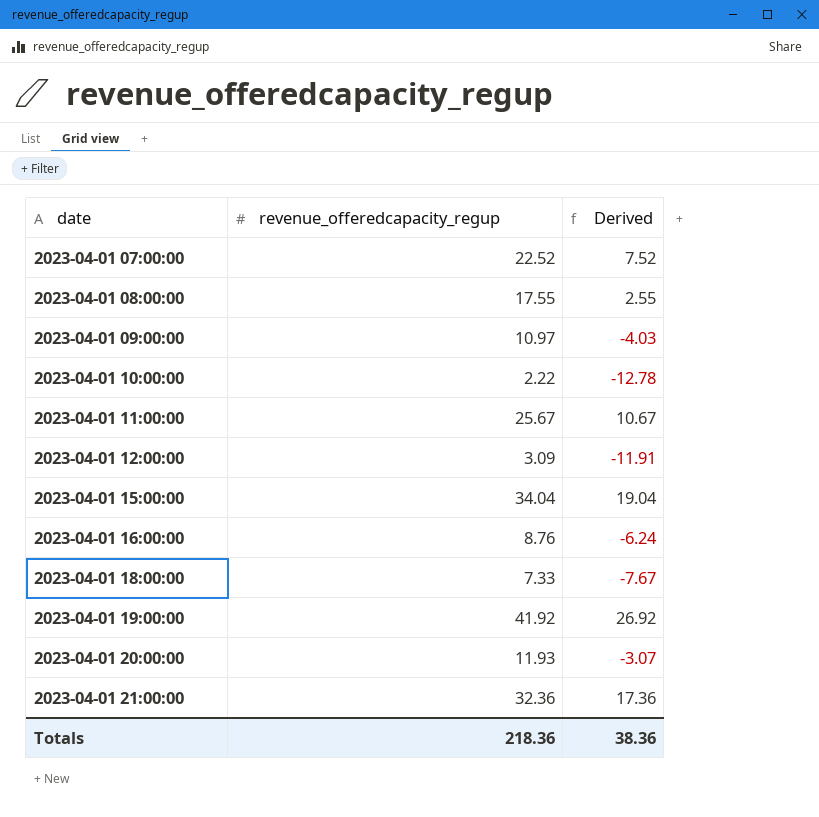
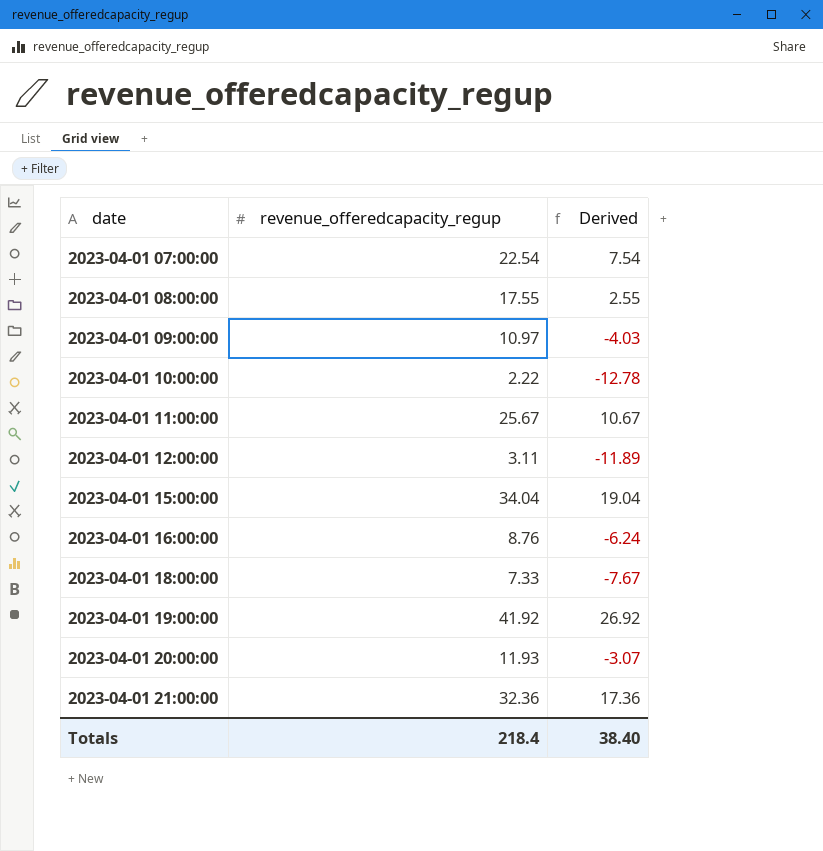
2023-04-01 07:00:00 | revenue_offeredcapacity_regup: 22.52 -> 22.54
2023-04-01 07:00:00 | Derived: 7.52 -> 7.54
2023-04-01 12:00:00 | revenue_offeredcapacity_regup: 3.09 -> 3.11
2023-04-01 12:00:00 | Derived: -11.91 -> -11.89
Totals | revenue_offeredcapacity_regup: 218.36 -> 218.4
Totals | Derived: 38.36 -> 38.40

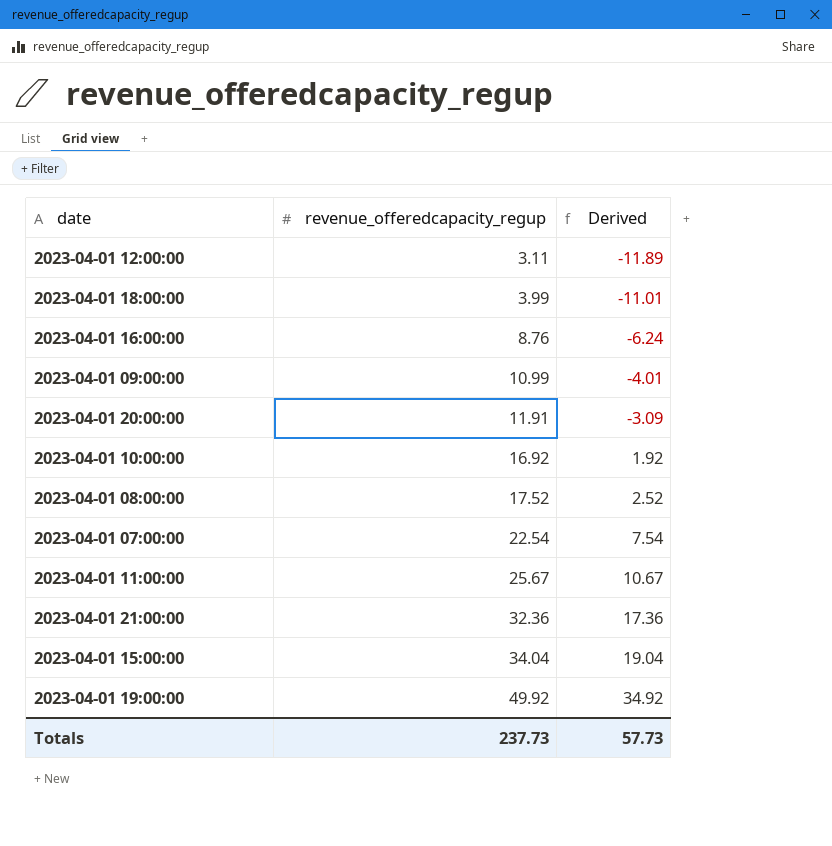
row order: date ascending -> revenue_offeredcapacity_regup ascending
2023-04-01 18:00:00 | revenue_offeredcapacity_regup: 7.33 -> 3.99
2023-04-01 18:00:00 | Derived: -7.67 -> -11.01
2023-04-01 09:00:00 | revenue_offeredcapacity_regup: 10.97 -> 10.99
2023-04-01 09:00:00 | Derived: -4.03 -> -4.01
2023-04-01 20:00:00 | revenue_offeredcapacity_regup: 11.93 -> 11.91
2023-04-01 20:00:00 | Derived: -3.07 -> -3.09
2023-04-01 10:00:00 | revenue_offeredcapacity_regup: 2.22 -> 16.92
2023-04-01 10:00:00 | Derived: -12.78 -> 1.92
2023-04-01 08:00:00 | revenue_offeredcapacity_regup: 17.55 -> 17.52
2023-04-01 08:00:00 | Derived: 2.55 -> 2.52
2023-04-01 19:00:00 | revenue_offeredcapacity_regup: 41.92 -> 49.92
2023-04-01 19:00:00 | Derived: 26.92 -> 34.92
Totals | revenue_offeredcapacity_regup: 218.4 -> 237.73
Totals | Derived: 38.40 -> 57.73

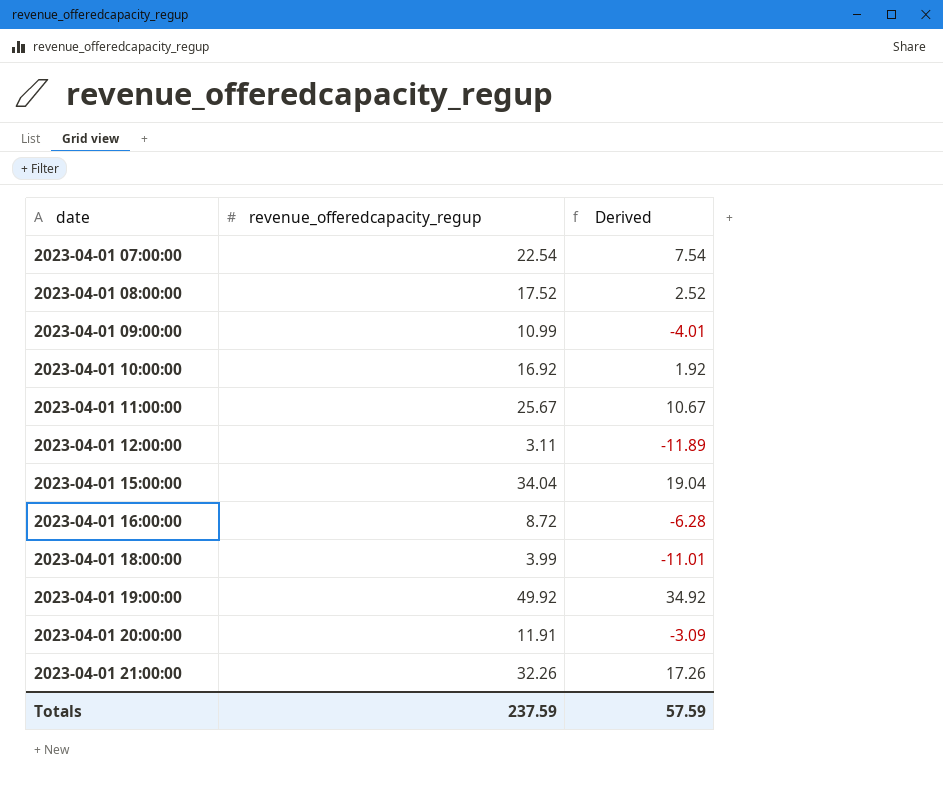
row order: revenue_offeredcapacity_regup ascending -> date ascending
2023-04-01 16:00:00 | revenue_offeredcapacity_regup: 8.76 -> 8.72
2023-04-01 16:00:00 | Derived: -6.24 -> -6.28
2023-04-01 21:00:00 | revenue_offeredcapacity_regup: 32.36 -> 32.26
2023-04-01 21:00:00 | Derived: 17.36 -> 17.26
Totals | revenue_offeredcapacity_regup: 237.73 -> 237.59
Totals | Derived: 57.73 -> 57.59

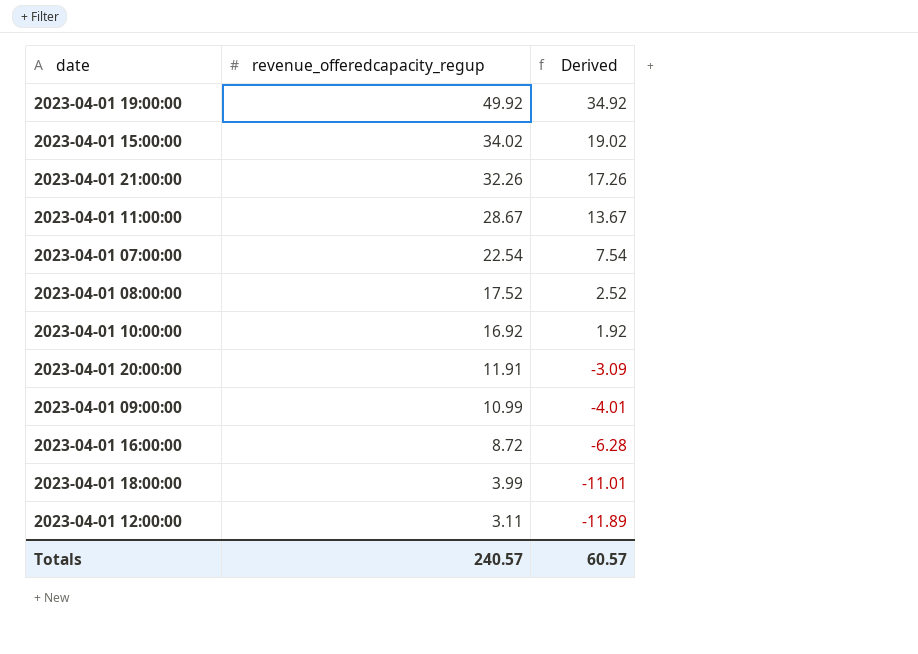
row order: date ascending -> revenue_offeredcapacity_regup descending
2023-04-01 15:00:00 | revenue_offeredcapacity_regup: 34.04 -> 34.02
2023-04-01 15:00:00 | Derived: 19.04 -> 19.02
2023-04-01 11:00:00 | revenue_offeredcapacity_regup: 25.67 -> 28.67
2023-04-01 11:00:00 | Derived: 10.67 -> 13.67
Totals | revenue_offeredcapacity_regup: 237.59 -> 240.57
Totals | Derived: 57.59 -> 60.57

